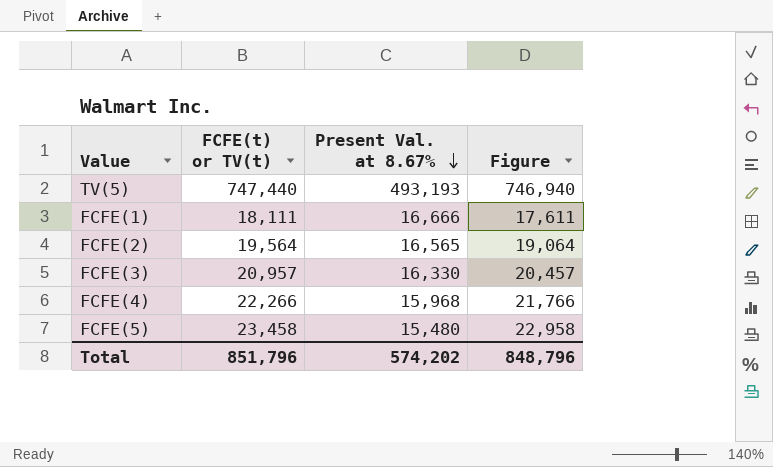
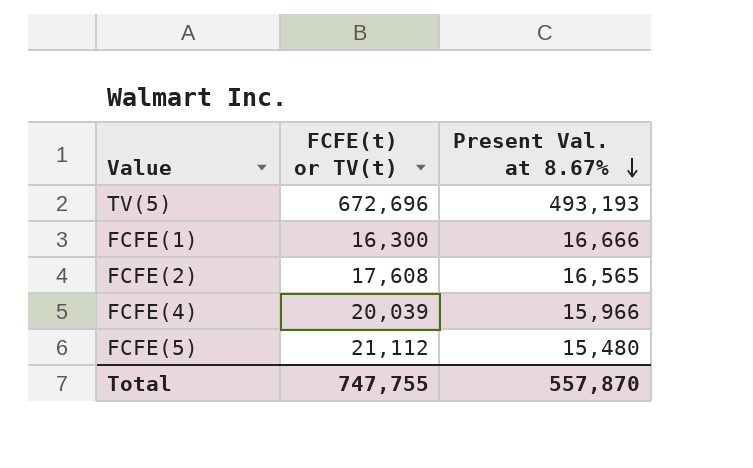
column Figure | formula: [FCFE(t) or TV(t)] - 500 -> none
row FCFE(3): 20,957 | 16,330 | 20,457 -> none
TV(5) | FCFE(t) or TV(t): 747,440 -> 672,696
FCFE(1) | FCFE(t) or TV(t): 18,111 -> 16,300
FCFE(2) | FCFE(t) or TV(t): 19,564 -> 17,608
FCFE(4) | FCFE(t) or TV(t): 22,266 -> 20,039
FCFE(4) | Present Val. at 8.67%: 15,968 -> 15,966
FCFE(5) | FCFE(t) or TV(t): 23,458 -> 21,112
Total | FCFE(t) or TV(t): 851,796 -> 747,755
Total | Present Val. at 8.67%: 574,202 -> 557,870

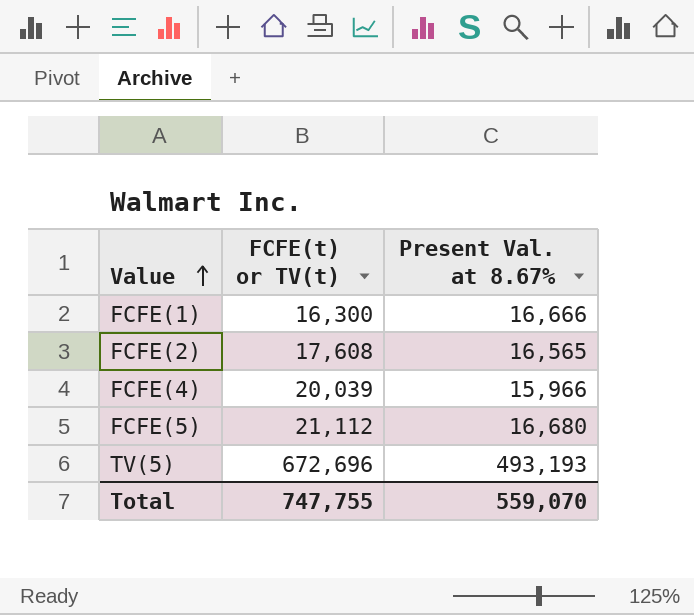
row order: Present Val. at 8.67% descending -> Value ascending
FCFE(5) | Present Val. at 8.67%: 15,480 -> 16,680
Total | Present Val. at 8.67%: 557,870 -> 559,070

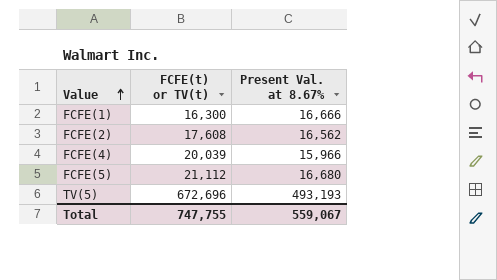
FCFE(2) | Present Val. at 8.67%: 16,565 -> 16,562
Total | Present Val. at 8.67%: 559,070 -> 559,067

